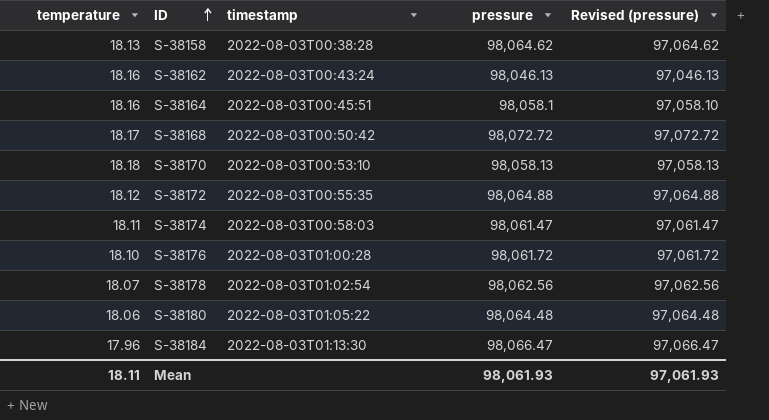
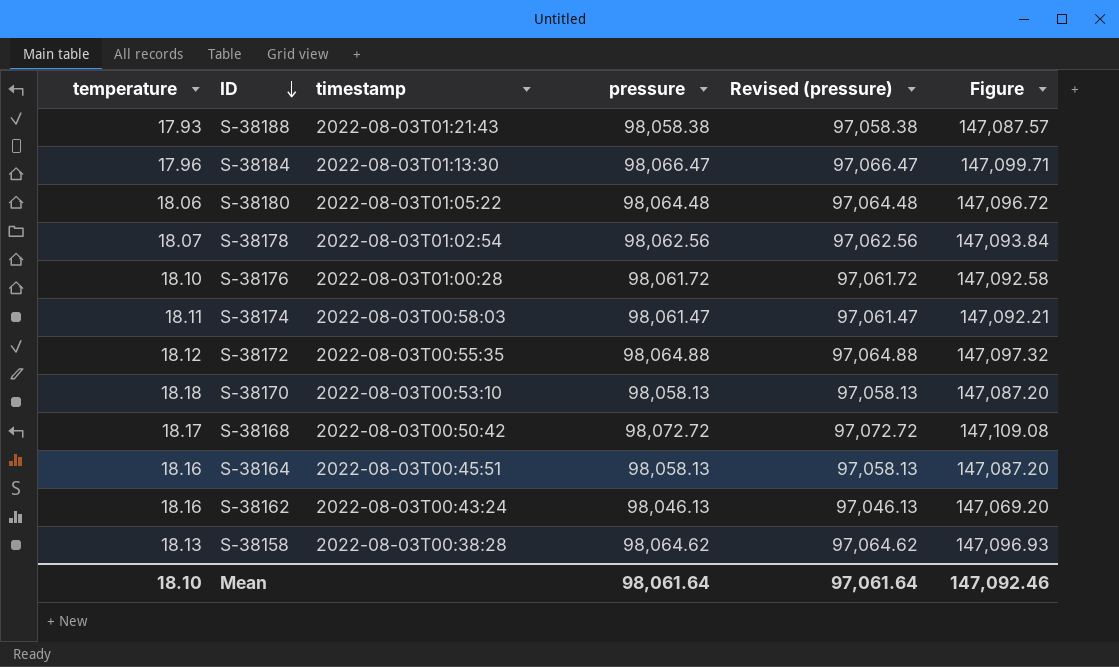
row order: ID ascending -> ID descending
column Figure | formula: none -> [pressure] * 1.5
row S-38188: none -> 17.93 | 2022-08-03T01:21:43 | 98,058.38 | 97,058.38 | 147,087.57
S-38164 | pressure: 98,058.1 -> 98,058.13
S-38164 | Revised (pressure): 97,058.10 -> 97,058.13
Mean | temperature: 18.11 -> 18.10
Mean | pressure: 98,061.93 -> 98,061.64
Mean | Revised (pressure): 97,061.93 -> 97,061.64

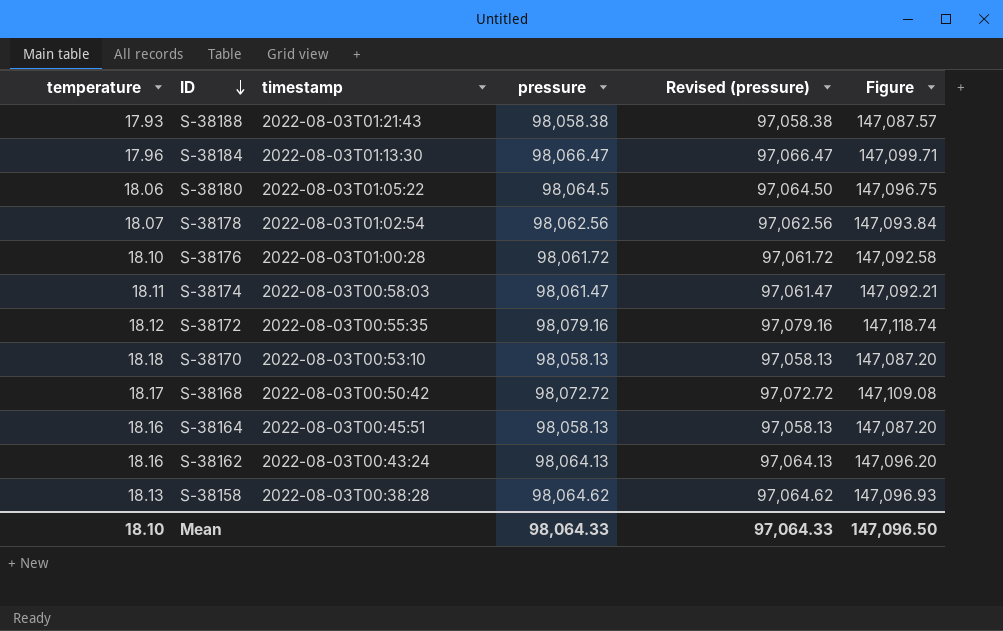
S-38180 | pressure: 98,064.48 -> 98,064.5
S-38180 | Revised (pressure): 97,064.48 -> 97,064.50
S-38180 | Figure: 147,096.72 -> 147,096.75
S-38172 | pressure: 98,064.88 -> 98,079.16
S-38172 | Revised (pressure): 97,064.88 -> 97,079.16
S-38172 | Figure: 147,097.32 -> 147,118.74
S-38162 | pressure: 98,046.13 -> 98,064.13
S-38162 | Revised (pressure): 97,046.13 -> 97,064.13
S-38162 | Figure: 147,069.20 -> 147,096.20
Mean | pressure: 98,061.64 -> 98,064.33
Mean | Revised (pressure): 97,061.64 -> 97,064.33
Mean | Figure: 147,092.46 -> 147,096.50

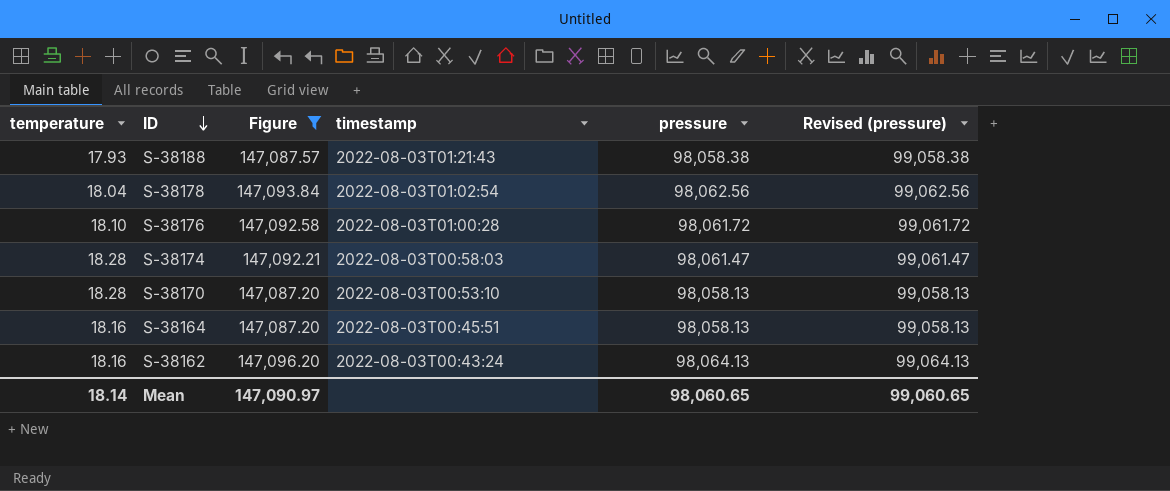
filter: none -> Figure <= 147,096.20
column Figure | position: 6 -> 3
column Revised (pressure) | formula: [pressure] - 1000 -> [pressure] + 1000
S-38178 | temperature: 18.07 -> 18.04
S-38174 | temperature: 18.11 -> 18.28
S-38170 | temperature: 18.18 -> 18.28
Mean | temperature: 18.10 -> 18.14
Mean | Figure: 147,096.50 -> 147,090.97
Mean | pressure: 98,064.33 -> 98,060.65
Mean | Revised (pressure): 97,064.33 -> 99,060.65

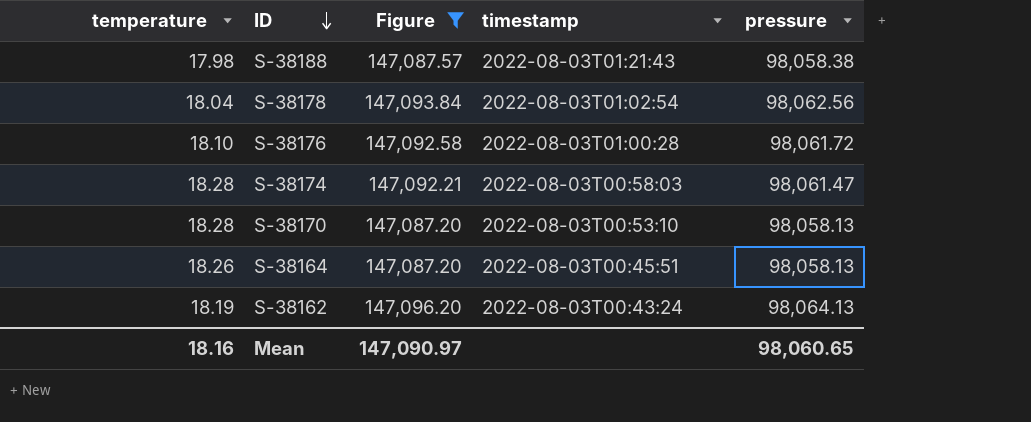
column Revised (pressure) | formula: [pressure] + 1000 -> none
S-38188 | temperature: 17.93 -> 17.98
S-38164 | temperature: 18.16 -> 18.26
S-38162 | temperature: 18.16 -> 18.19
Mean | temperature: 18.14 -> 18.16

